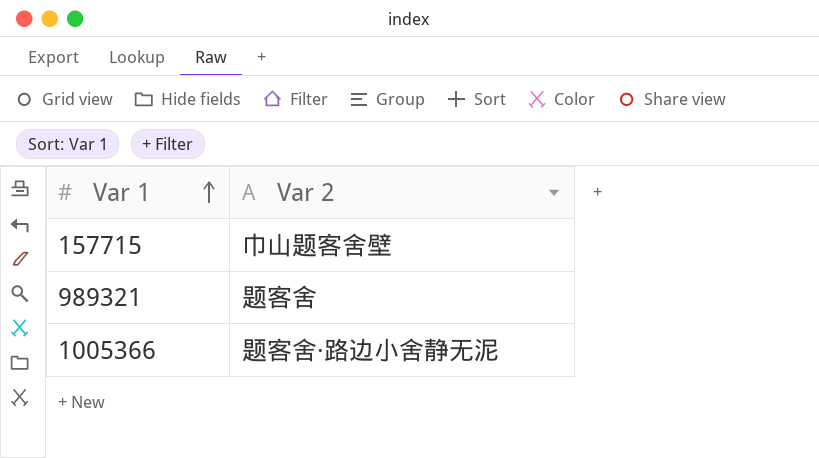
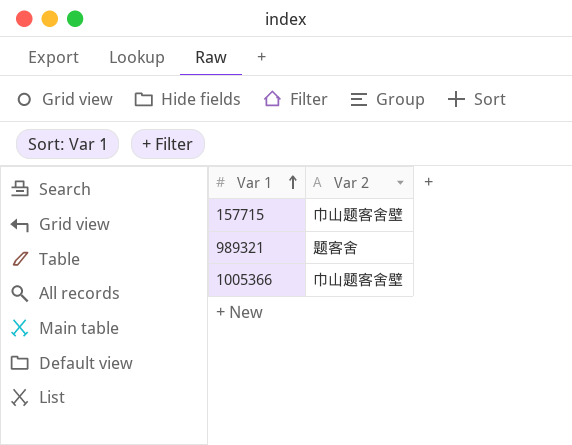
1005366 | Var 2: 题客舍·路边小舍静无泥 -> 巾山题客舍壁

